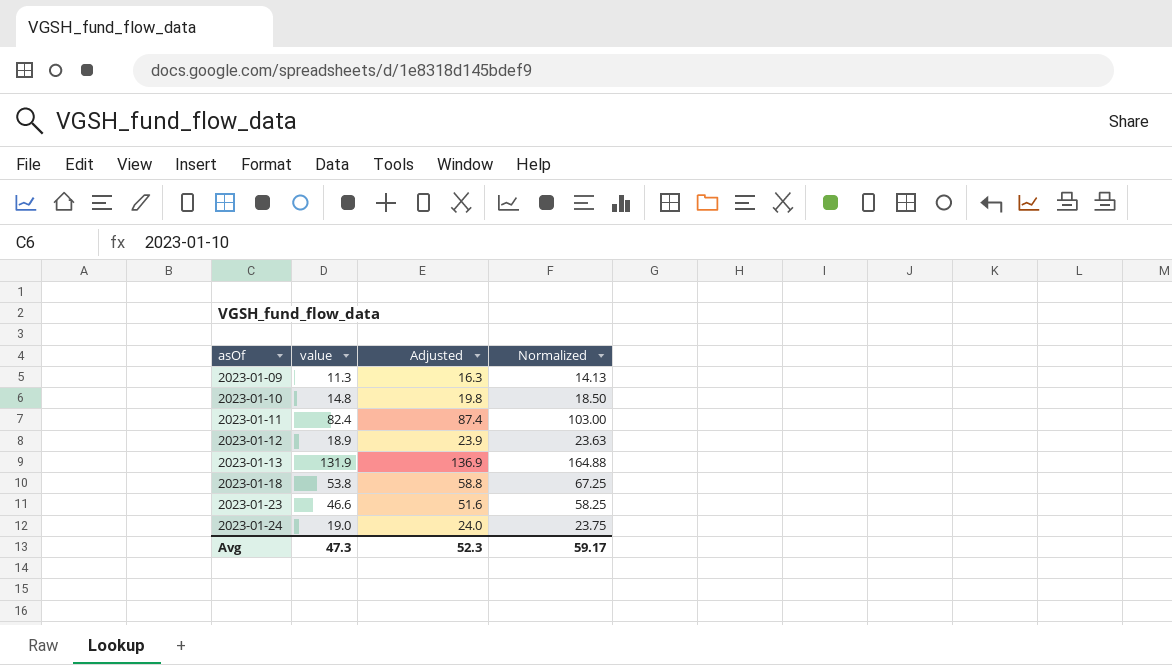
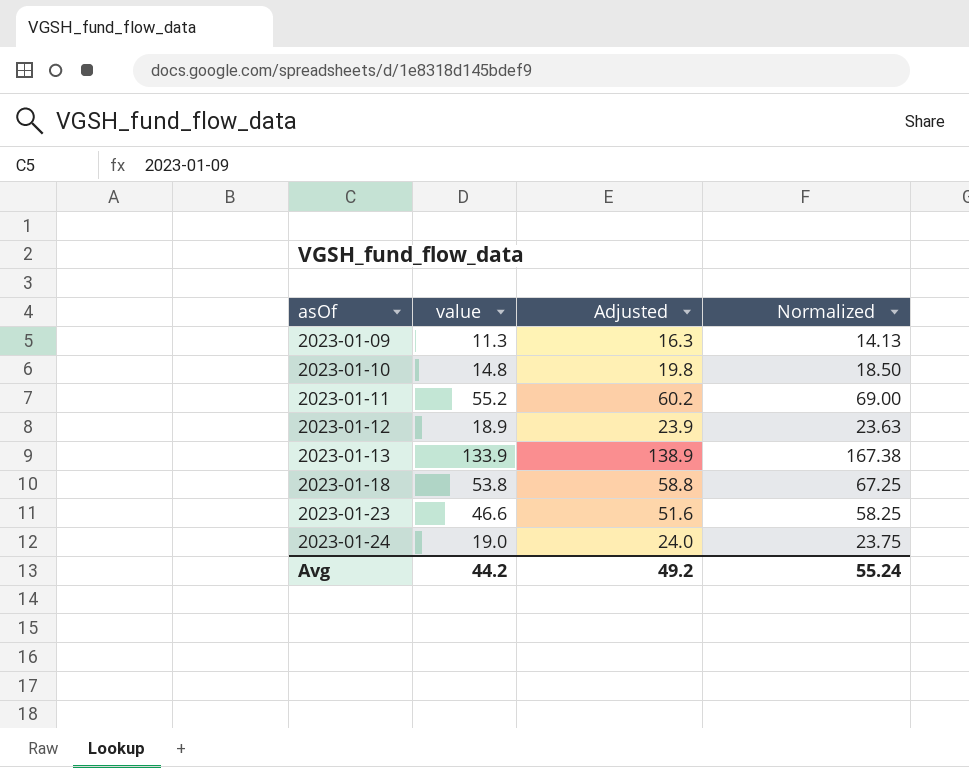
2023-01-11 | value: 82.4 -> 55.2
2023-01-11 | Adjusted: 87.4 -> 60.2
2023-01-11 | Normalized: 103.00 -> 69.00
2023-01-13 | value: 131.9 -> 133.9
2023-01-13 | Adjusted: 136.9 -> 138.9
2023-01-13 | Normalized: 164.88 -> 167.38
Avg | value: 47.3 -> 44.2
Avg | Adjusted: 52.3 -> 49.2
Avg | Normalized: 59.17 -> 55.24

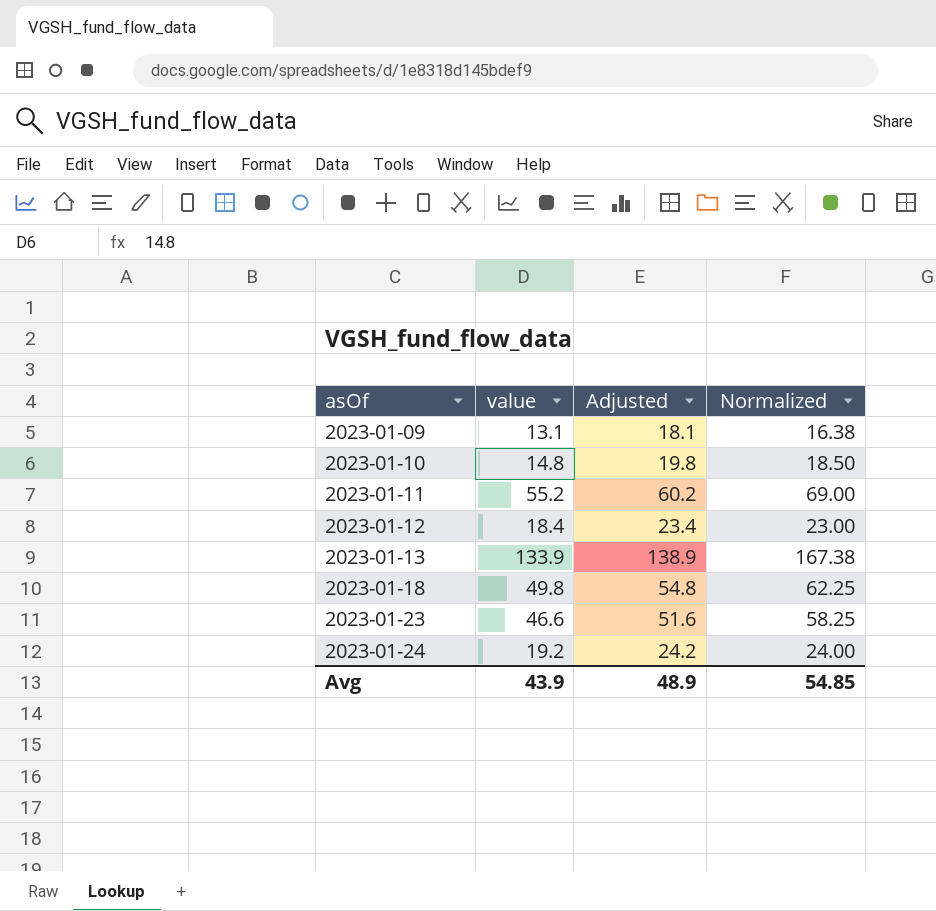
2023-01-09 | value: 11.3 -> 13.1
2023-01-09 | Adjusted: 16.3 -> 18.1
2023-01-09 | Normalized: 14.13 -> 16.38
2023-01-12 | value: 18.9 -> 18.4
2023-01-12 | Adjusted: 23.9 -> 23.4
2023-01-12 | Normalized: 23.63 -> 23.00
2023-01-18 | value: 53.8 -> 49.8
2023-01-18 | Adjusted: 58.8 -> 54.8
2023-01-18 | Normalized: 67.25 -> 62.25
2023-01-24 | value: 19.0 -> 19.2
2023-01-24 | Adjusted: 24.0 -> 24.2
2023-01-24 | Normalized: 23.75 -> 24.00
Avg | value: 44.2 -> 43.9
Avg | Adjusted: 49.2 -> 48.9
Avg | Normalized: 55.24 -> 54.85

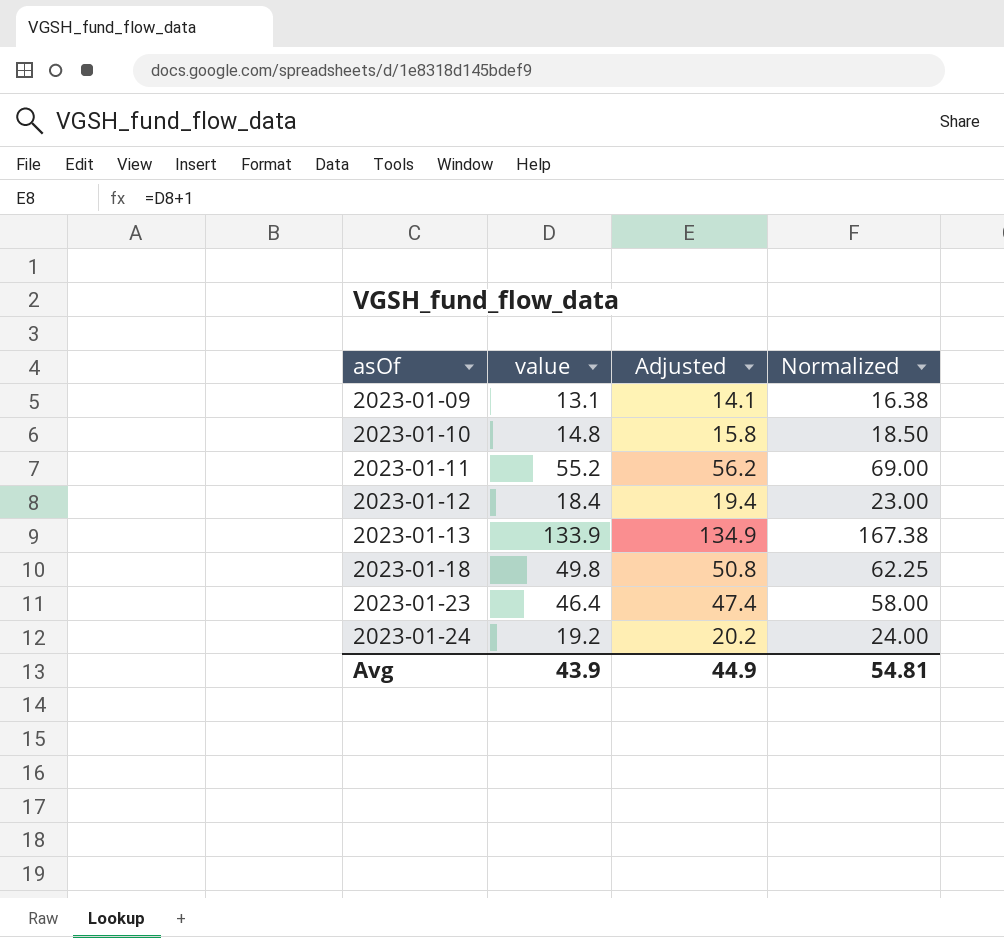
column Adjusted | formula: [value] + 5 -> [value] + 1
2023-01-23 | value: 46.6 -> 46.4
2023-01-23 | Normalized: 58.25 -> 58.00
Avg | Adjusted: 48.9 -> 44.9
Avg | Normalized: 54.85 -> 54.81

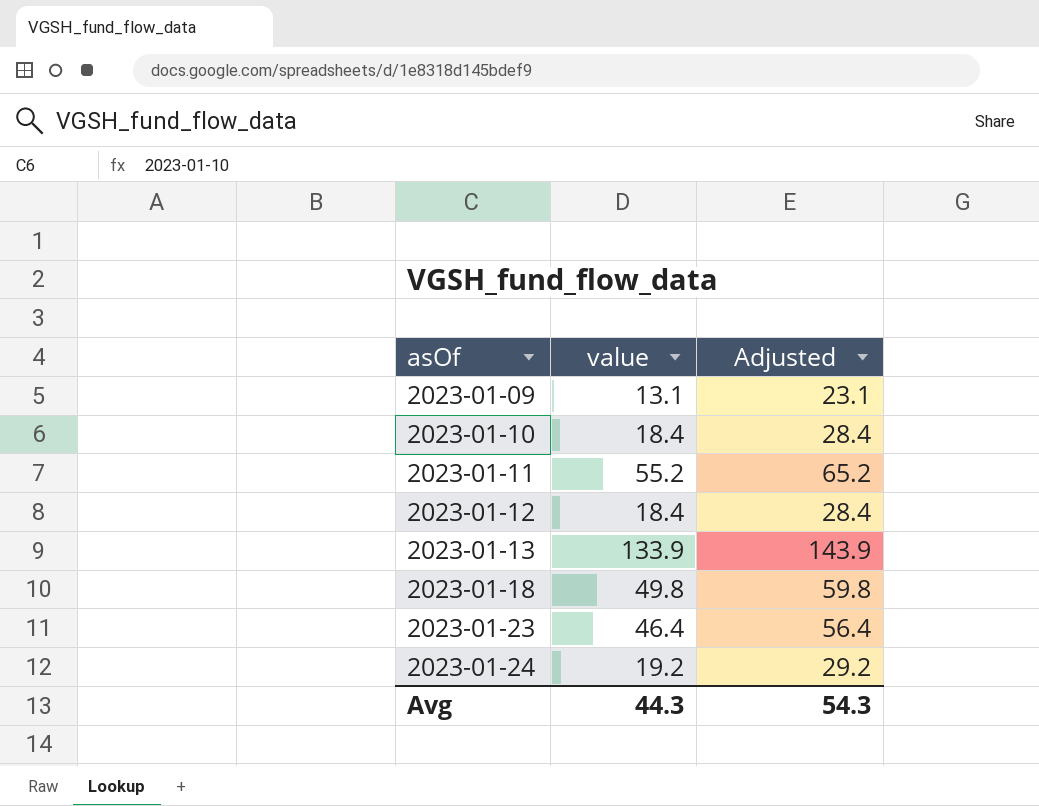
column Normalized | formula: [value] * 1.25 -> none
column Adjusted | formula: [value] + 1 -> [value] + 10
2023-01-10 | value: 14.8 -> 18.4
Avg | value: 43.9 -> 44.3
Avg | Adjusted: 44.9 -> 54.3

